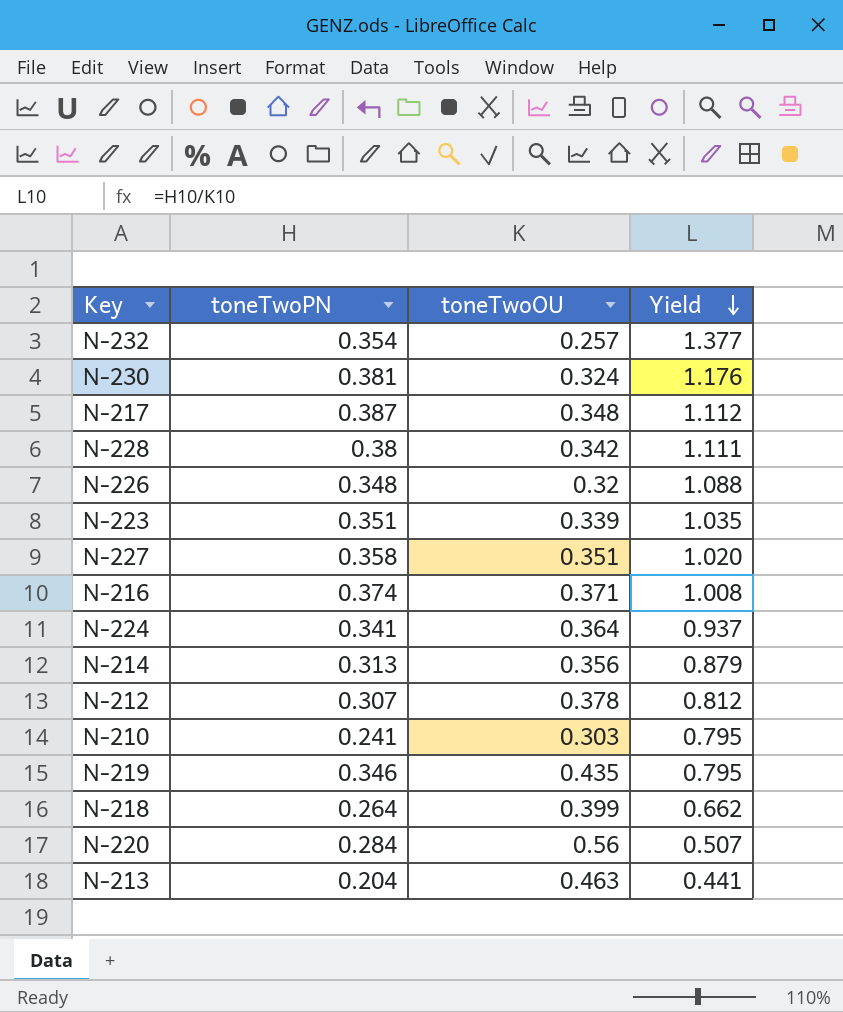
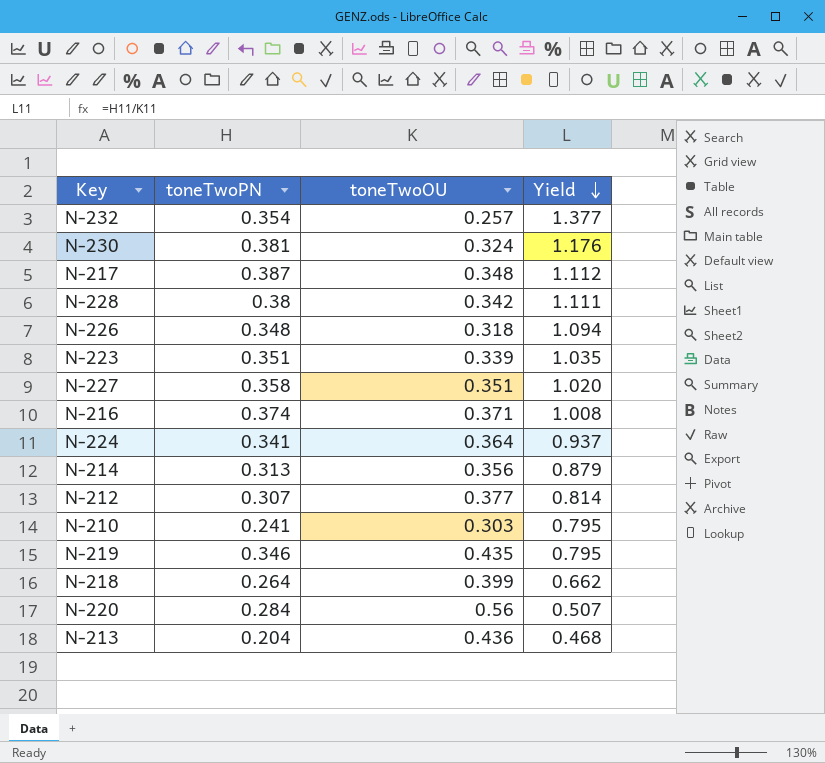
N-226 | toneTwoOU: 0.32 -> 0.318
N-226 | Yield: 1.088 -> 1.094
N-212 | toneTwoOU: 0.378 -> 0.377
N-212 | Yield: 0.812 -> 0.814
N-213 | toneTwoOU: 0.463 -> 0.436
N-213 | Yield: 0.441 -> 0.468

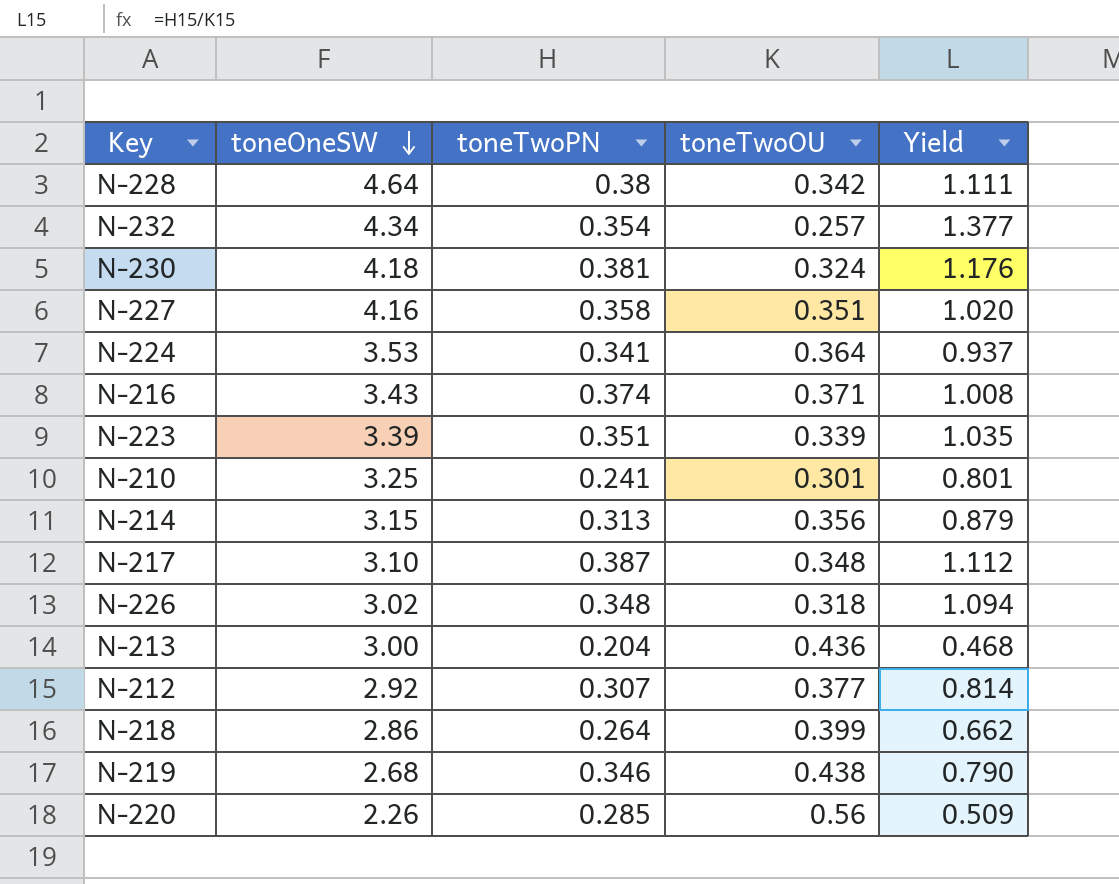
row order: Yield descending -> toneOneSW descending
column toneOneSW | position: none -> 2
N-210 | toneTwoOU: 0.303 -> 0.301
N-210 | Yield: 0.795 -> 0.801
N-219 | toneTwoOU: 0.435 -> 0.438
N-219 | Yield: 0.795 -> 0.790
N-220 | toneTwoPN: 0.284 -> 0.285
N-220 | Yield: 0.507 -> 0.509

